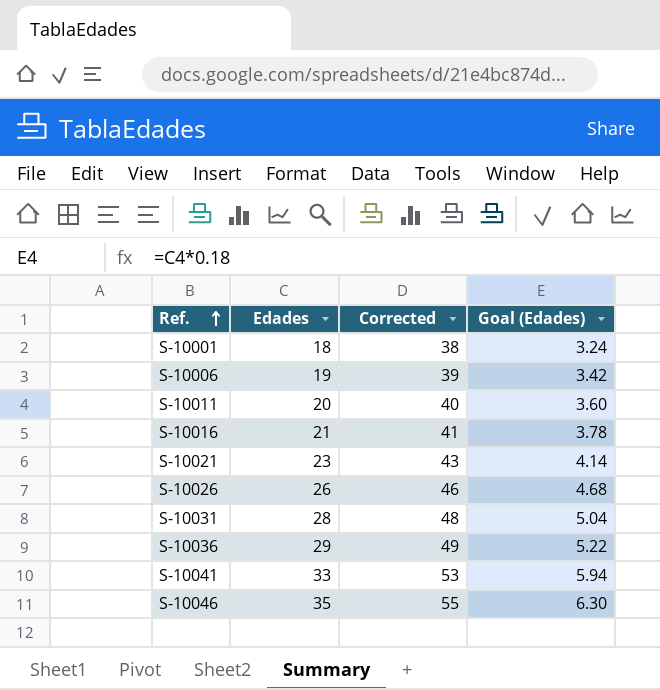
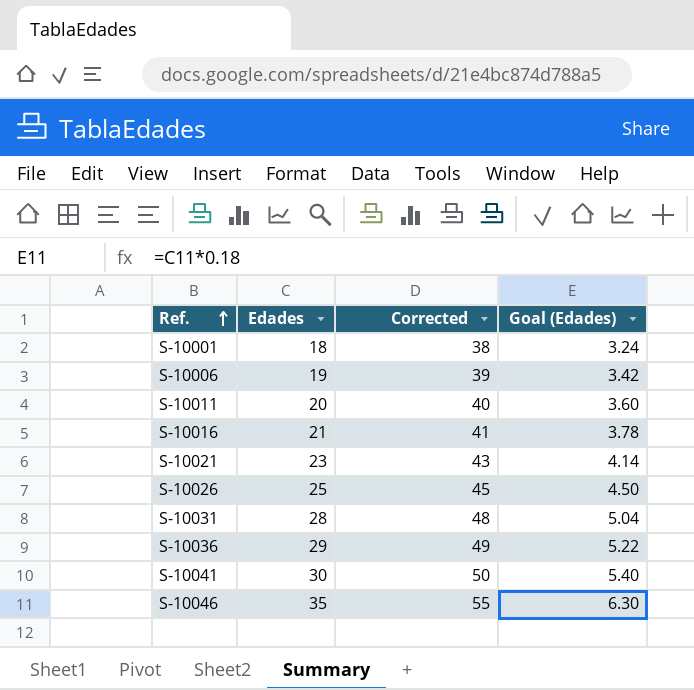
S-10026 | Edades: 26 -> 25
S-10026 | Corrected: 46 -> 45
S-10026 | Goal (Edades): 4.68 -> 4.50
S-10041 | Edades: 33 -> 30
S-10041 | Corrected: 53 -> 50
S-10041 | Goal (Edades): 5.94 -> 5.40

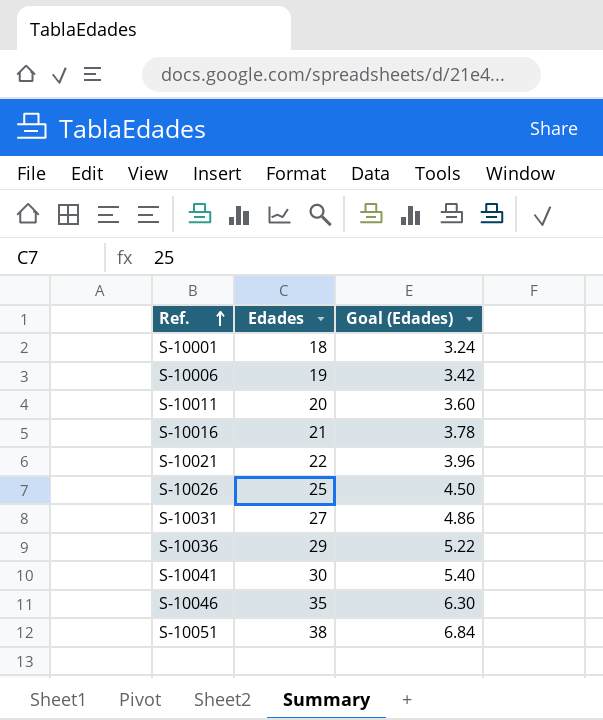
column Corrected | formula: [Edades] + 20 -> none
S-10021 | Edades: 23 -> 22
S-10021 | Goal (Edades): 4.14 -> 3.96
S-10031 | Edades: 28 -> 27
S-10031 | Goal (Edades): 5.04 -> 4.86
row S-10051: none -> 38 | 6.84

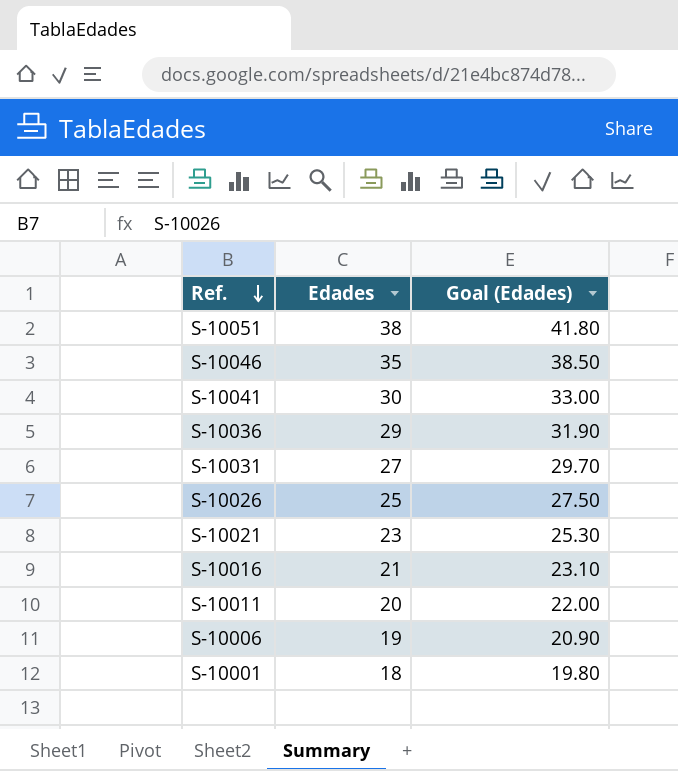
row order: Ref. ascending -> Ref. descending
column Goal (Edades) | formula: [Edades] * 0.18 -> [Edades] * 1.1
S-10021 | Edades: 22 -> 23

